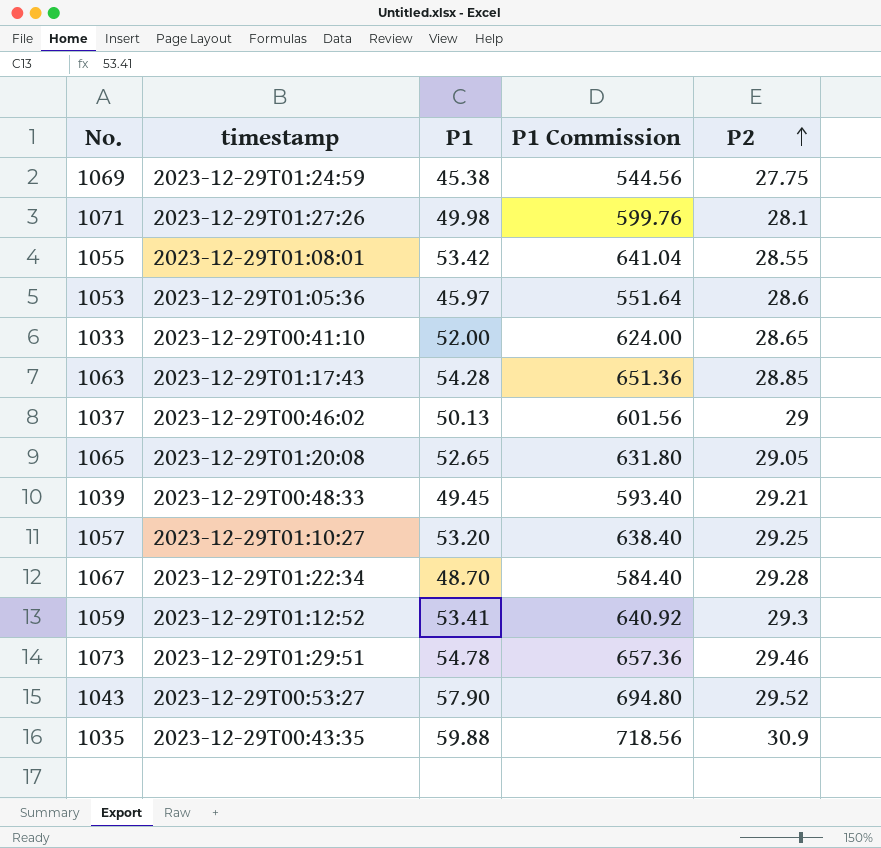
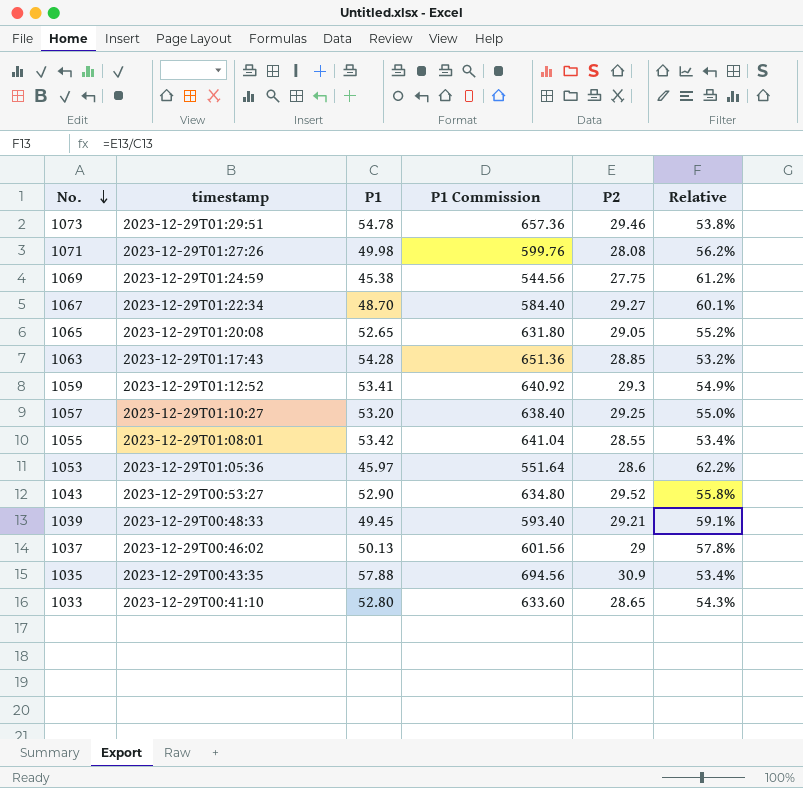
row order: P2 ascending -> No. descending
column Relative | formula: none -> [P2] / [P1]
1071 | P2: 28.1 -> 28.08
1067 | P2: 29.28 -> 29.27
1043 | P1: 57.90 -> 52.90
1043 | P1 Commission: 694.80 -> 634.80
1035 | P1: 59.88 -> 57.88
1035 | P1 Commission: 718.56 -> 694.56
1033 | P1: 52.00 -> 52.80
1033 | P1 Commission: 624.00 -> 633.60

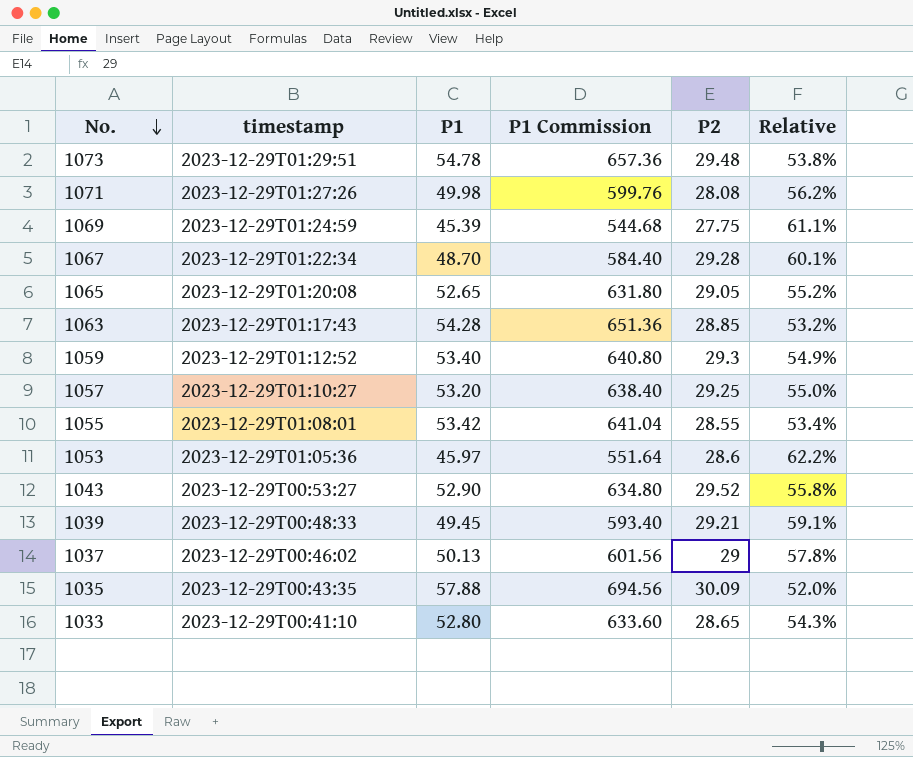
1073 | P2: 29.46 -> 29.48
1069 | P1: 45.38 -> 45.39
1069 | P1 Commission: 544.56 -> 544.68
1069 | Relative: 61.2% -> 61.1%
1067 | P2: 29.27 -> 29.28
1059 | P1: 53.41 -> 53.40
1059 | P1 Commission: 640.92 -> 640.80
1035 | P2: 30.9 -> 30.09
1035 | Relative: 53.4% -> 52.0%

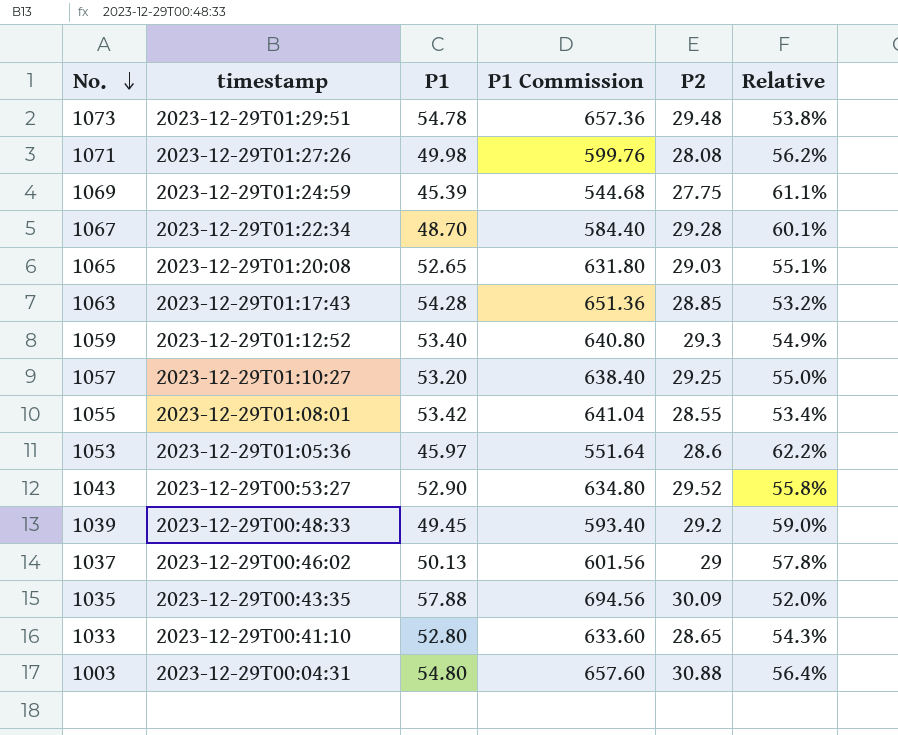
1065 | P2: 29.05 -> 29.03
1065 | Relative: 55.2% -> 55.1%
1039 | P2: 29.21 -> 29.2
1039 | Relative: 59.1% -> 59.0%
row 1003: none -> 2023-12-29T00:04:31 | 54.80 | 657.60 | 30.88 | 56.4%

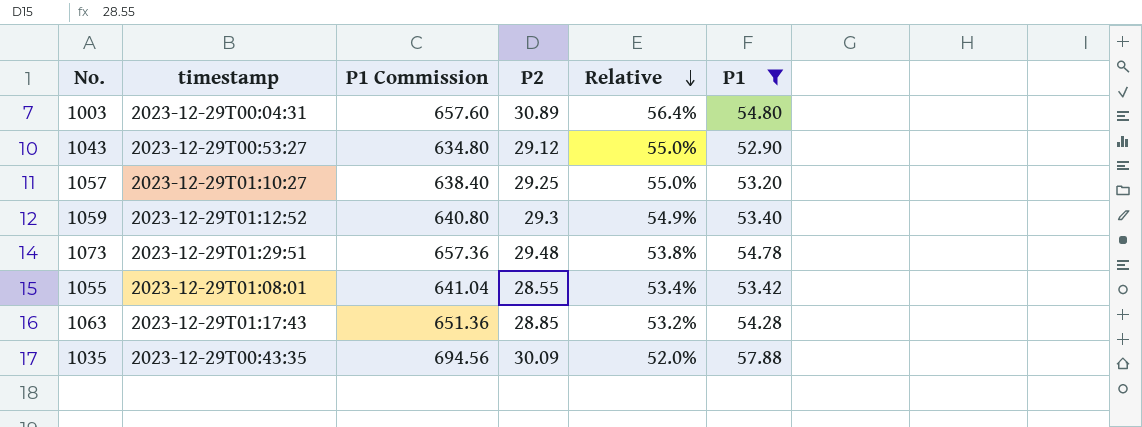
filter: none -> P1 >= 52.90
row order: No. descending -> Relative descending
column P1 | position: 3 -> 6
1003 | P2: 30.88 -> 30.89
1043 | P2: 29.52 -> 29.12
1043 | Relative: 55.8% -> 55.0%

